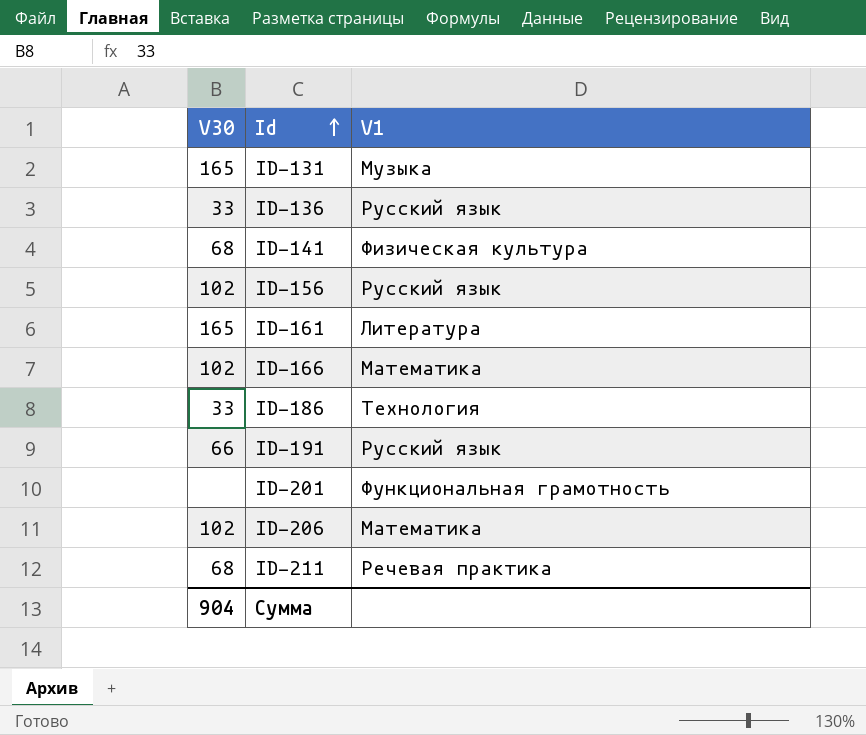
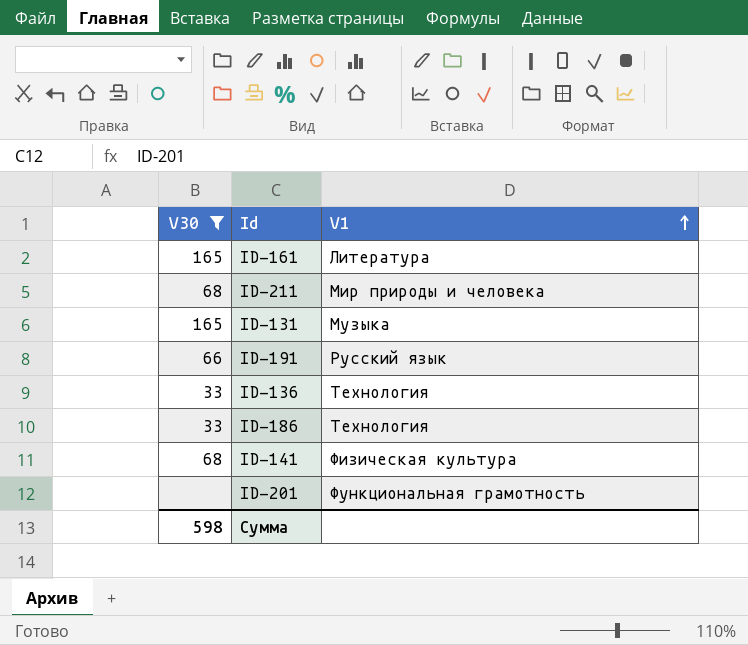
filter: none -> V30 != 102
row order: Id ascending -> V1 ascending
ID-211 | V1: Речевая практика -> Мир природы и человека
ID-136 | V1: Русский язык -> Технология
Сумма | V30: 904 -> 598

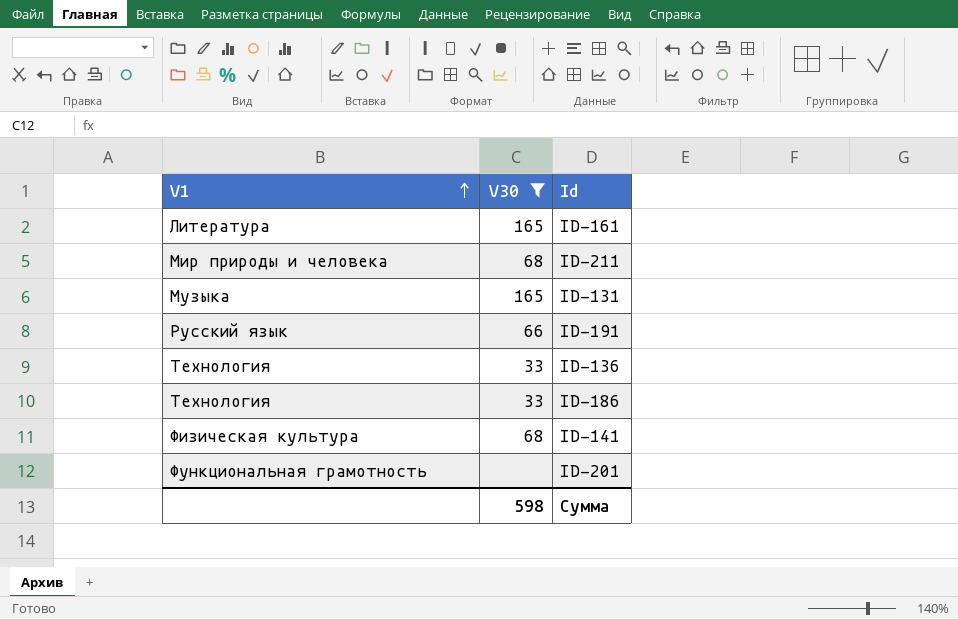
column V1 | position: 3 -> 1

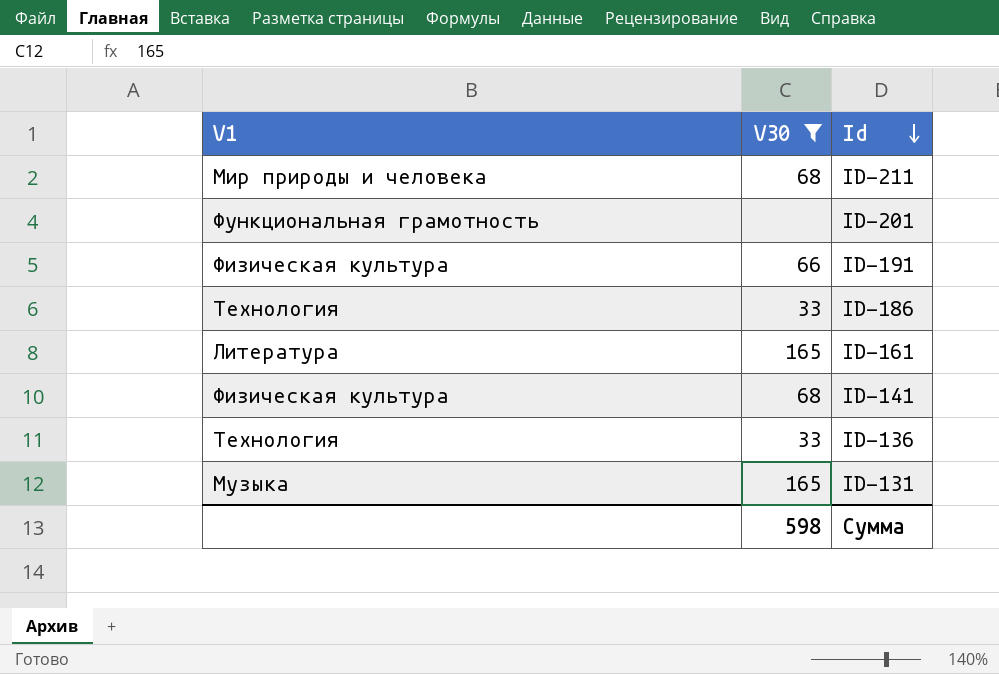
row order: V1 ascending -> Id descending
ID-191 | V1: Русский язык -> Физическая культура

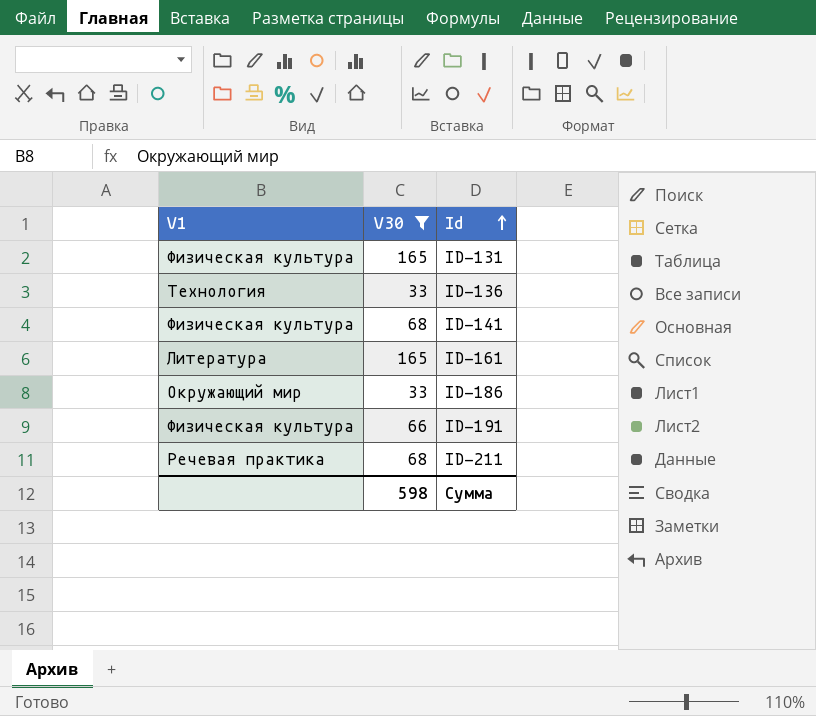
row order: Id descending -> Id ascending
row ID-201: Функциональная грамотность | none -> none
ID-131 | V1: Музыка -> Физическая культура
ID-186 | V1: Технология -> Окружающий мир
ID-211 | V1: Мир природы и человека -> Речевая практика

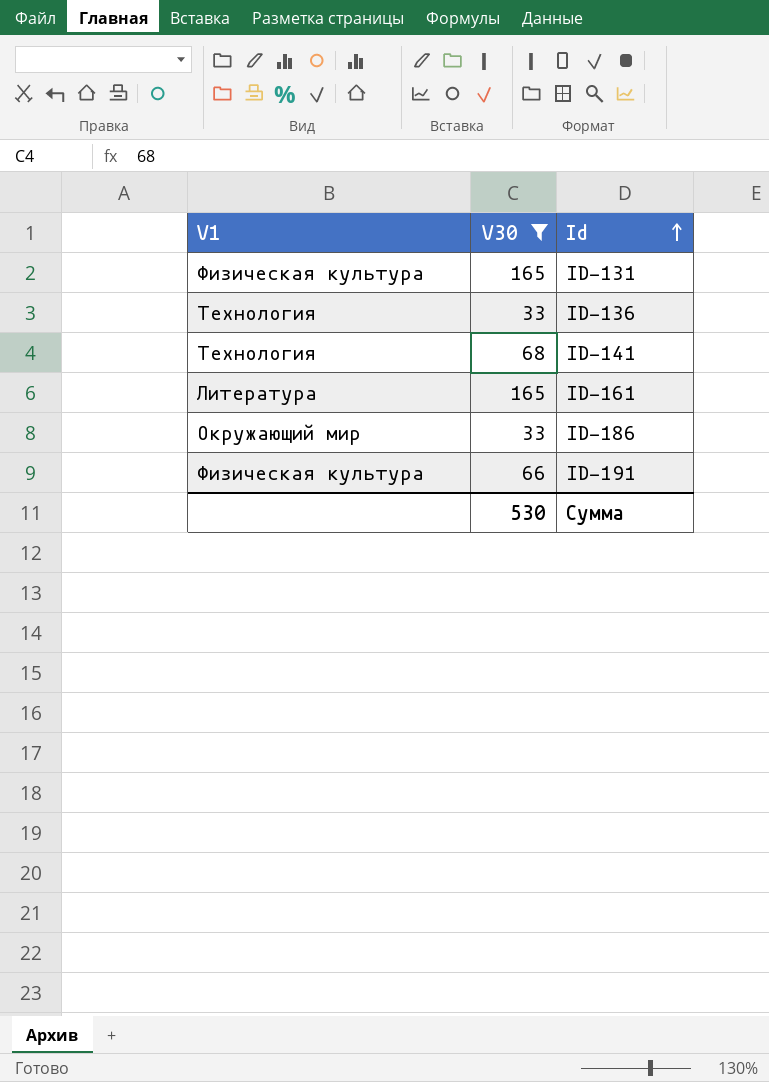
row ID-211: Речевая практика | 68 -> none
ID-141 | V1: Физическая культура -> Технология
Сумма | V30: 598 -> 530

